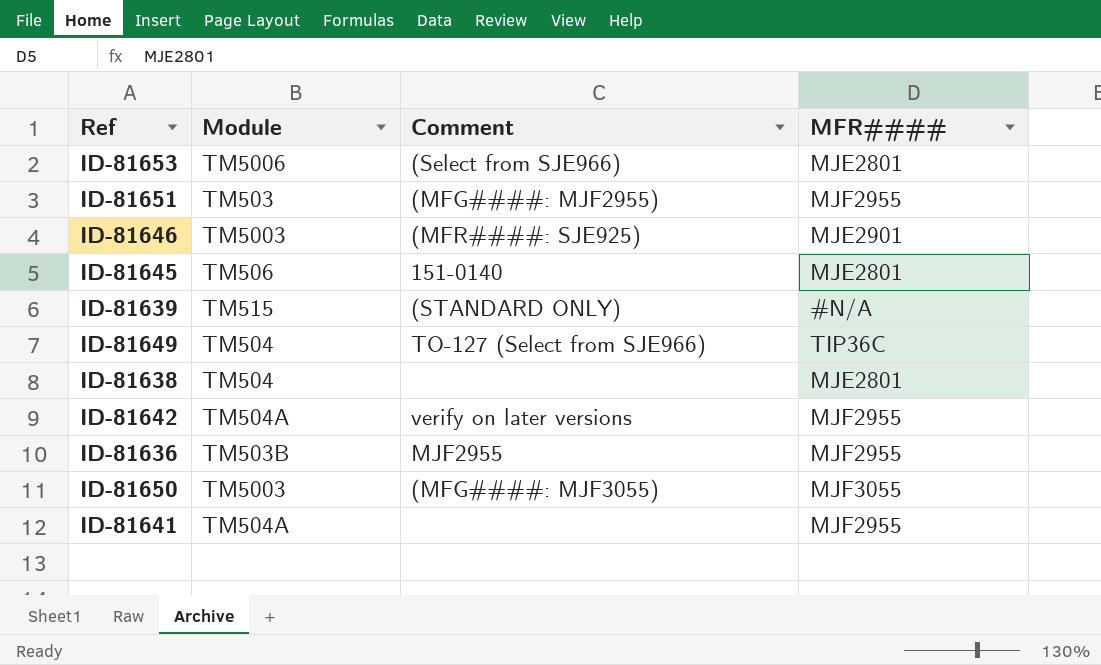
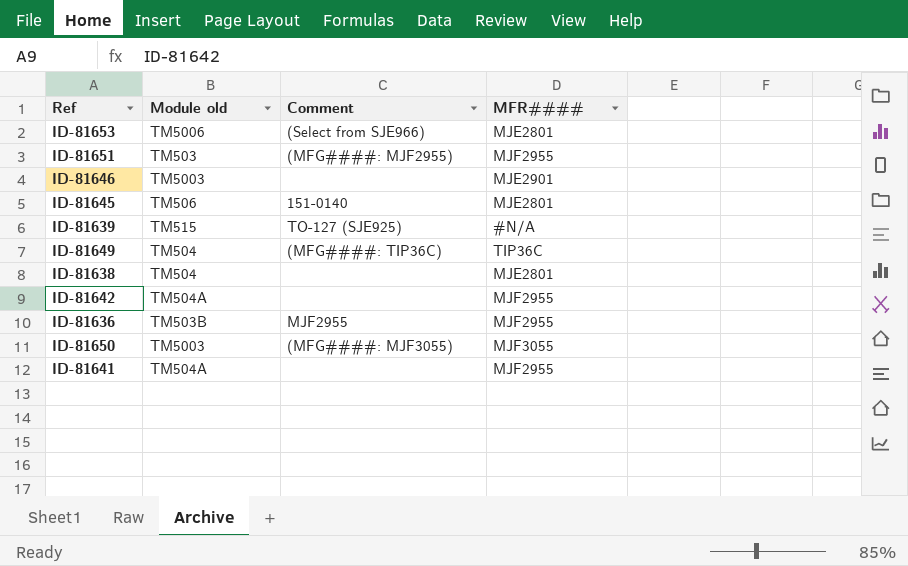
column name: Module -> Module old
ID-81646 | Comment: (MFR####: SJE925) -> none
ID-81639 | Comment: (STANDARD ONLY) -> TO-127 (SJE925)
ID-81649 | Comment: TO-127 (Select from SJE966) -> (MFG####: TIP36C)
ID-81642 | Comment: verify on later versions -> none

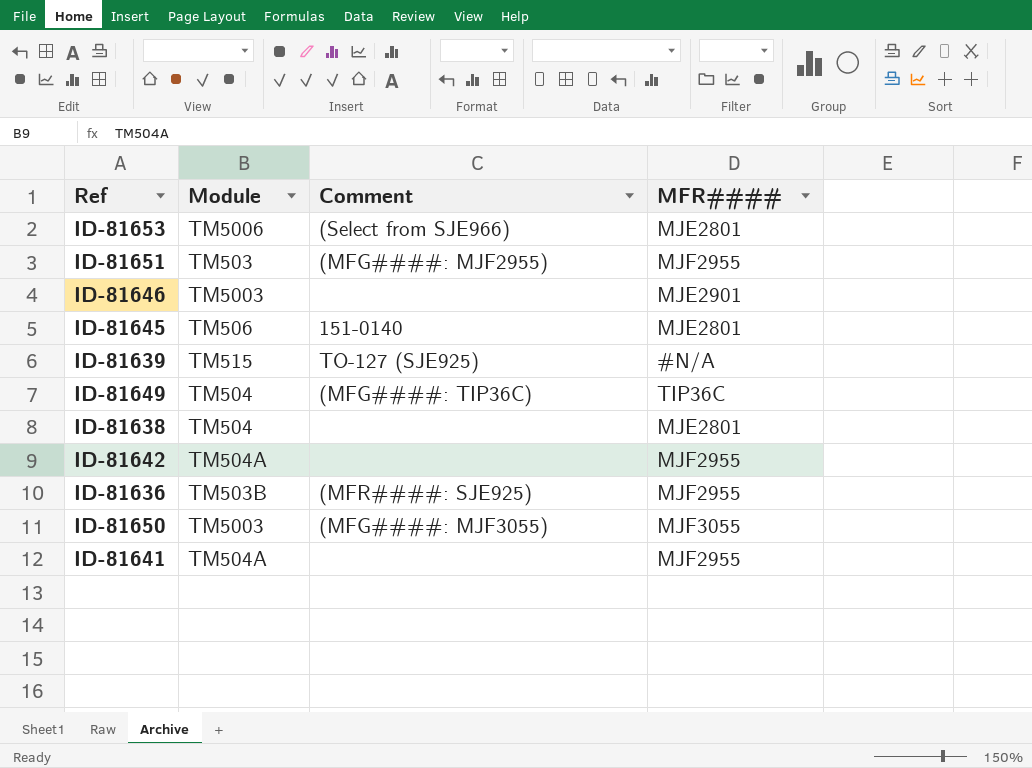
column name: Module old -> Module
ID-81636 | Comment: MJF2955 -> (MFR####: SJE925)

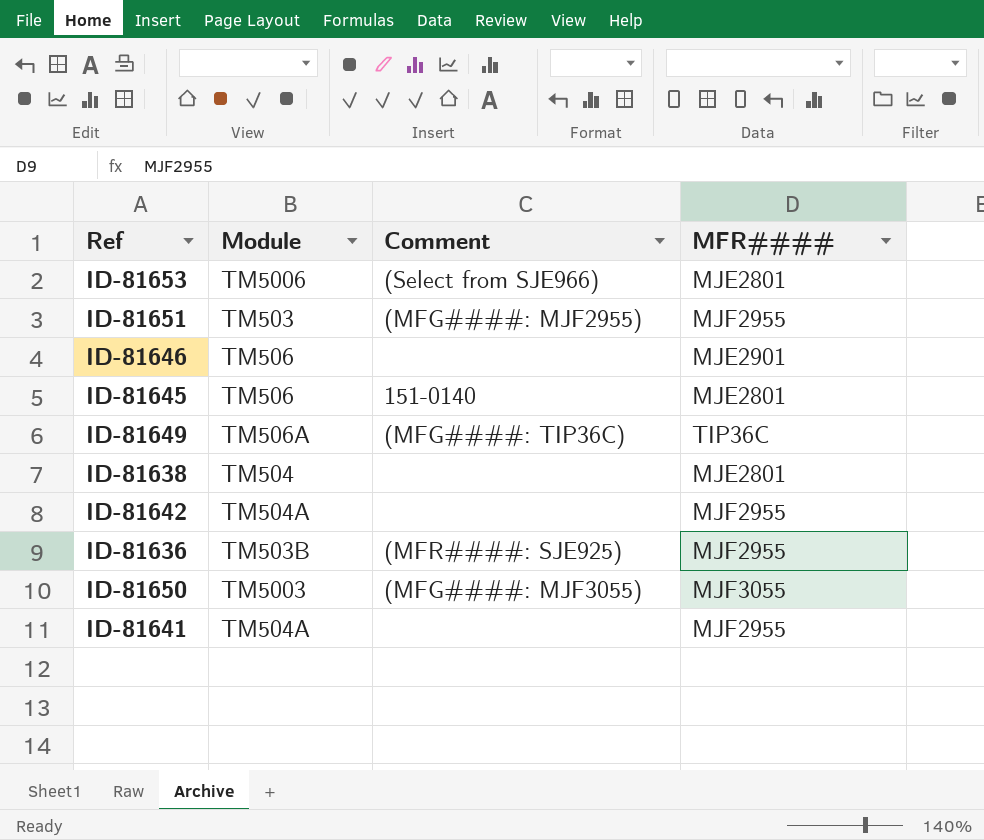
row ID-81639: TM515 | TO-127 (SJE925) | #N/A -> none
ID-81646 | Module: TM5003 -> TM506
ID-81649 | Module: TM504 -> TM506A

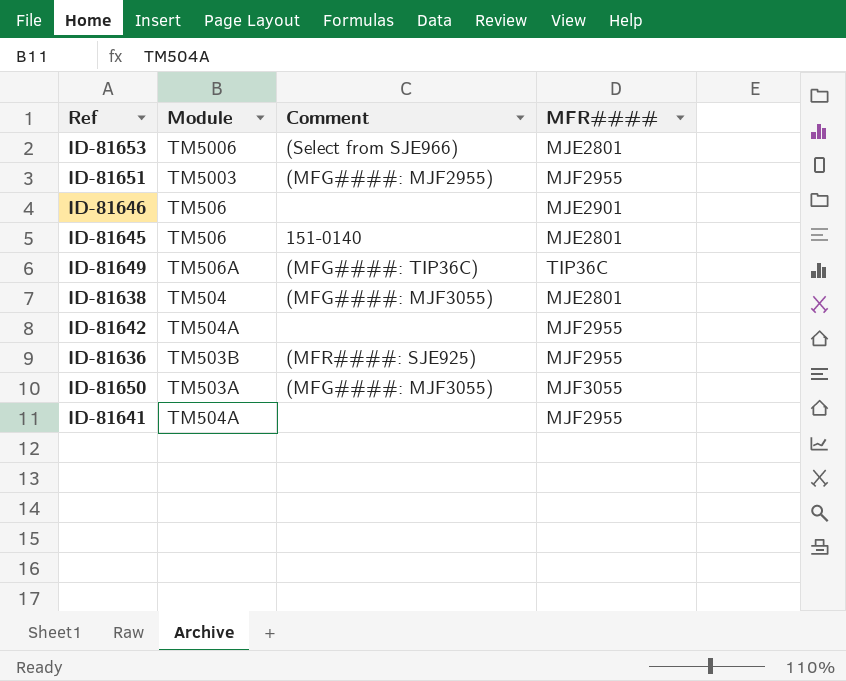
ID-81651 | Module: TM503 -> TM5003
ID-81638 | Comment: none -> (MFG####: MJF3055)
ID-81650 | Module: TM5003 -> TM503A

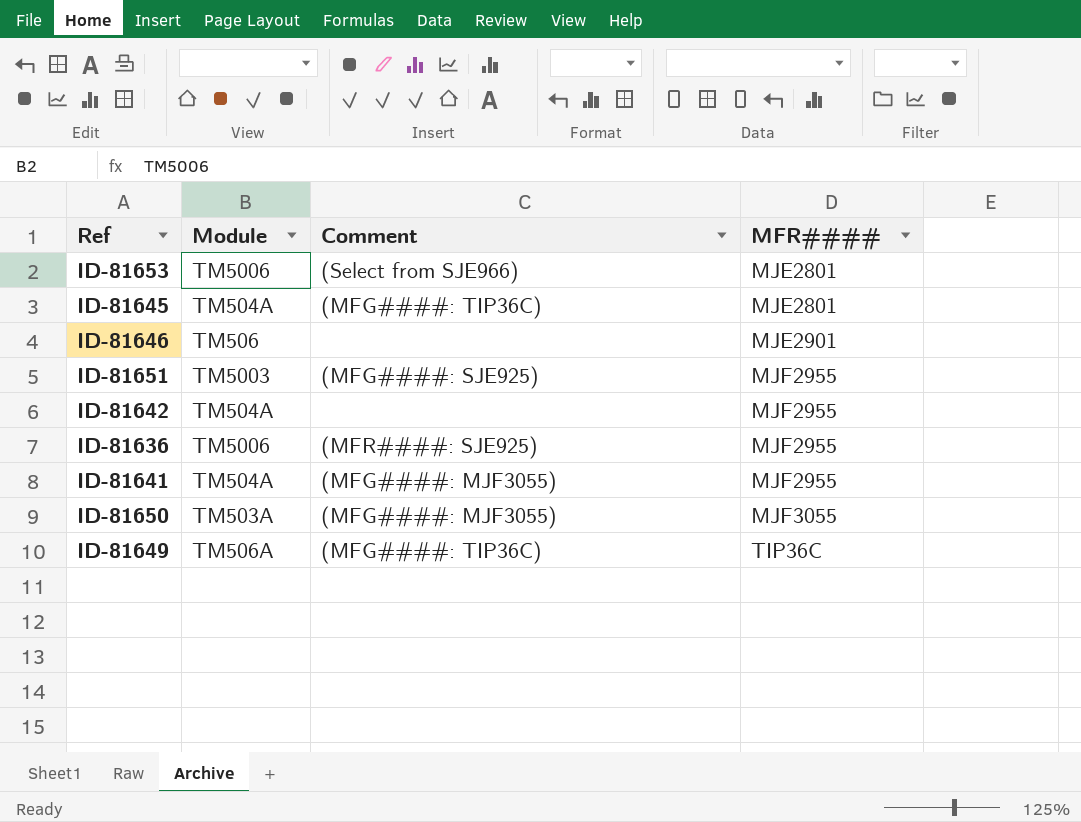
row order: none -> MFR#### ascending
row ID-81638: TM504 | (MFG####: MJF3055) | MJE2801 -> none
ID-81645 | Module: TM506 -> TM504A
ID-81645 | Comment: 151-0140 -> (MFG####: TIP36C)
ID-81651 | Comment: (MFG####: MJF2955) -> (MFG####: SJE925)
ID-81636 | Module: TM503B -> TM5006
ID-81641 | Comment: none -> (MFG####: MJF3055)

